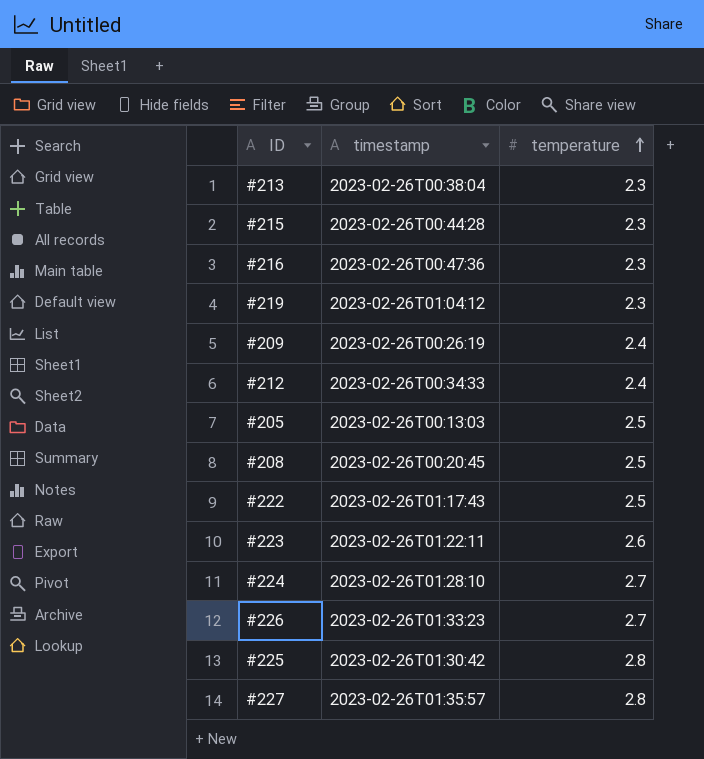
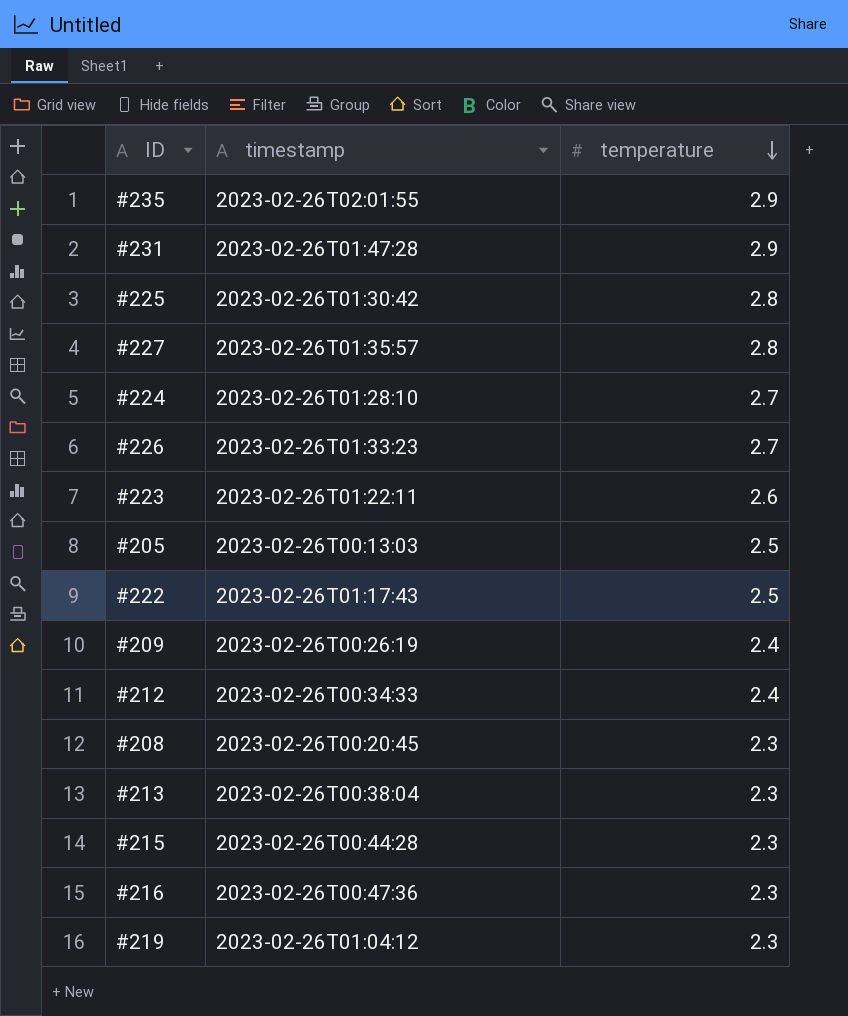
row order: temperature ascending -> temperature descending
row #235: none -> 2023-02-26T02:01:55 | 2.9
row #231: none -> 2023-02-26T01:47:28 | 2.9
#208 | temperature: 2.5 -> 2.3

